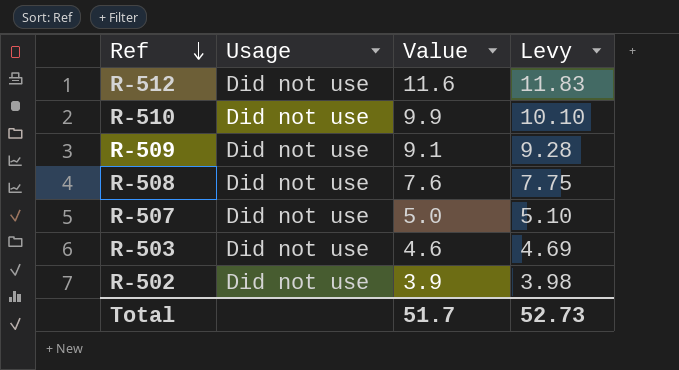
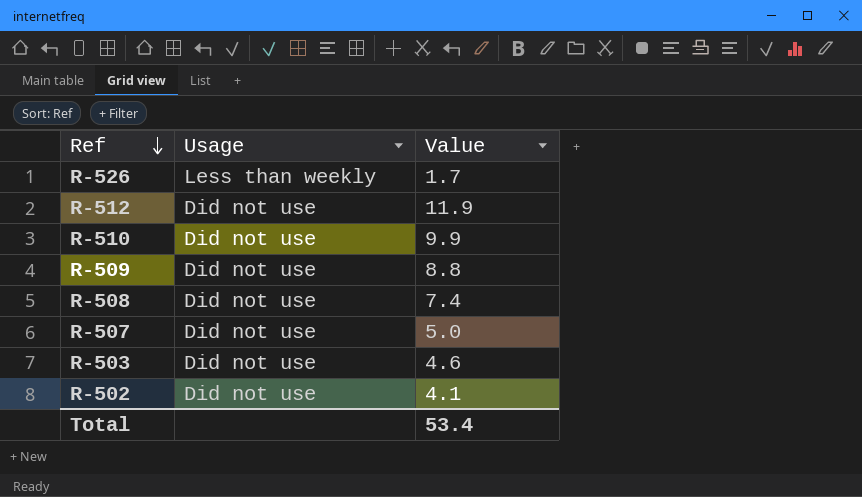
column Levy | formula: [Value] * 1.02 -> none
row R-526: none -> Less than weekly | 1.7
R-512 | Value: 11.6 -> 11.9
R-509 | Value: 9.1 -> 8.8
R-508 | Value: 7.6 -> 7.4
R-502 | Value: 3.9 -> 4.1
Total | Value: 51.7 -> 53.4

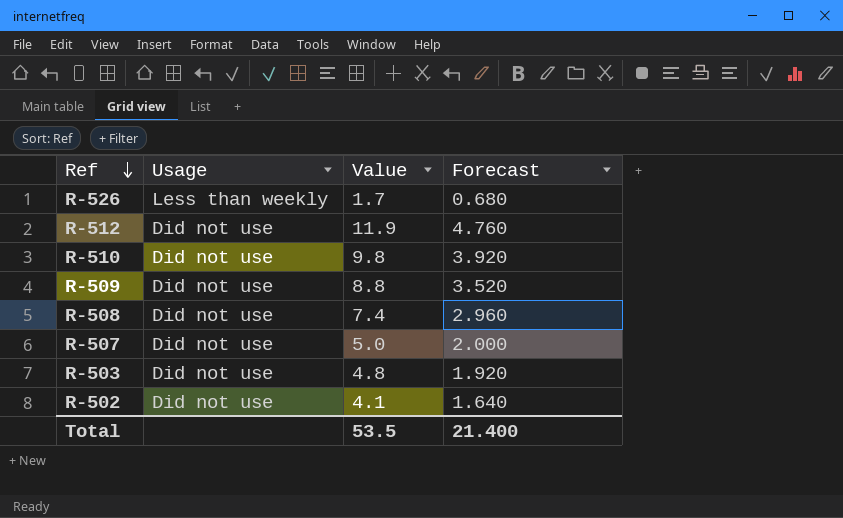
column Forecast | formula: none -> [Value] * 0.4
R-510 | Value: 9.9 -> 9.8
R-503 | Value: 4.6 -> 4.8
Total | Value: 53.4 -> 53.5

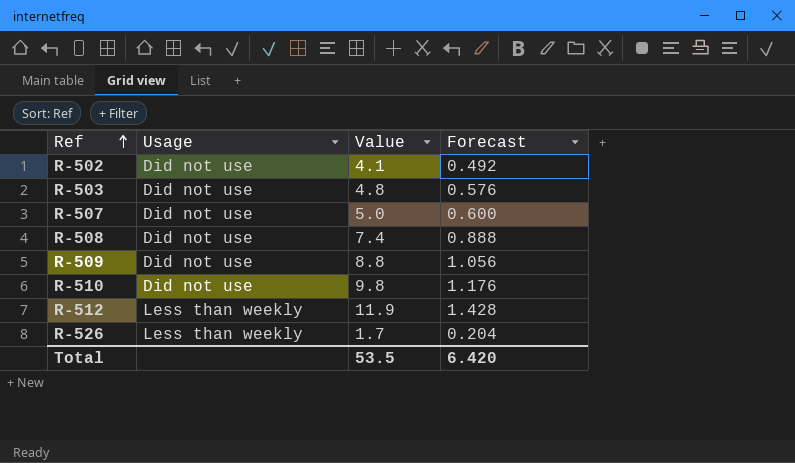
row order: Ref descending -> Ref ascending
column Forecast | formula: [Value] * 0.4 -> [Value] * 0.12
R-512 | Usage: Did not use -> Less than weekly
Total | Forecast: 21.400 -> 6.420

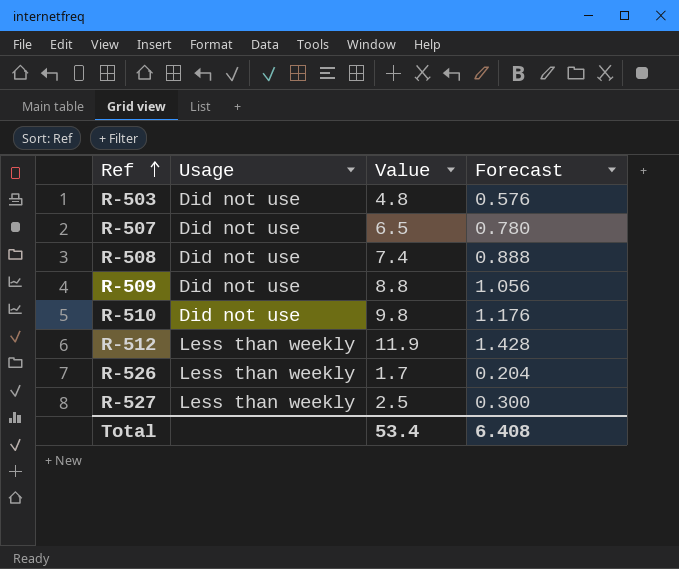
row R-502: Did not use | 4.1 | 0.492 -> none
R-507 | Value: 5.0 -> 6.5
R-507 | Forecast: 0.600 -> 0.780
row R-527: none -> Less than weekly | 2.5 | 0.300
Total | Value: 53.5 -> 53.4
Total | Forecast: 6.420 -> 6.408

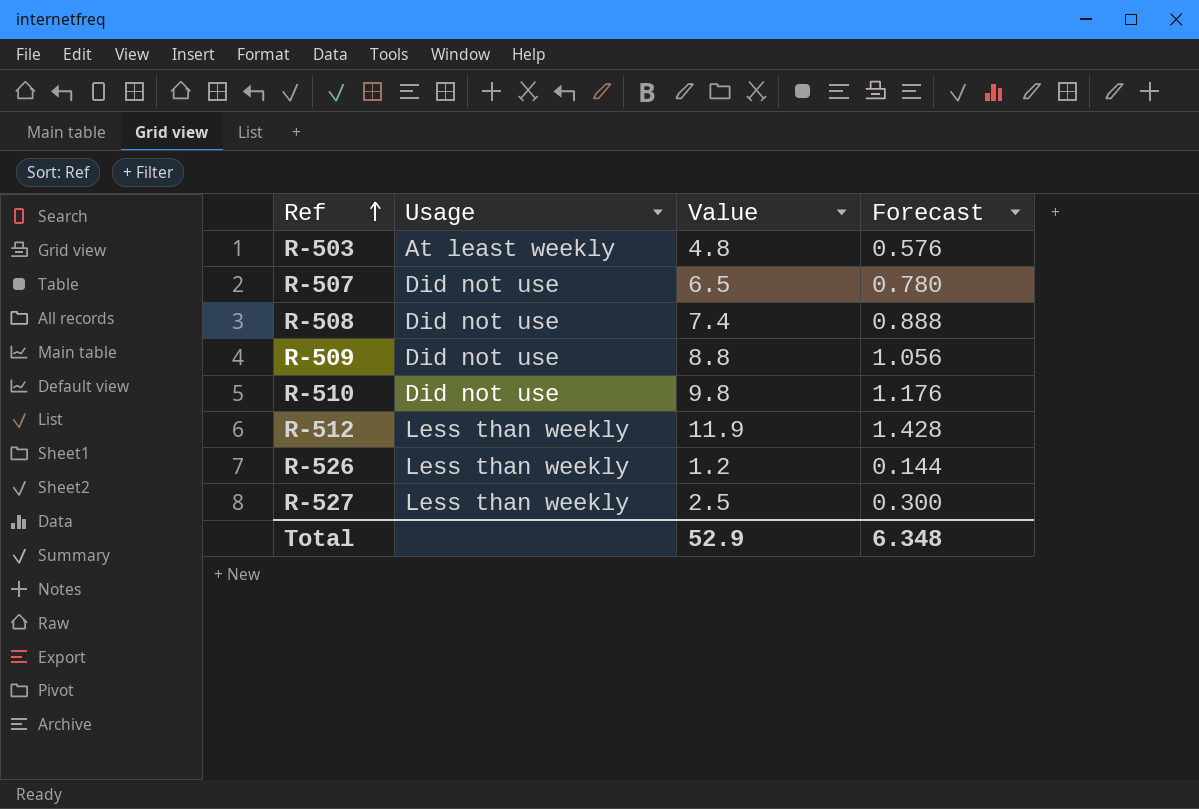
R-503 | Usage: Did not use -> At least weekly
R-526 | Value: 1.7 -> 1.2
R-526 | Forecast: 0.204 -> 0.144
Total | Value: 53.4 -> 52.9
Total | Forecast: 6.408 -> 6.348

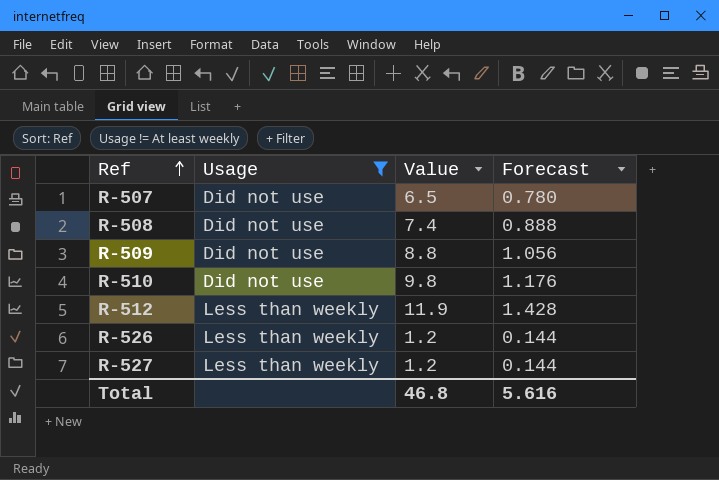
filter: none -> Usage != At least weekly
R-527 | Value: 2.5 -> 1.2
R-527 | Forecast: 0.300 -> 0.144
Total | Value: 52.9 -> 46.8
Total | Forecast: 6.348 -> 5.616

